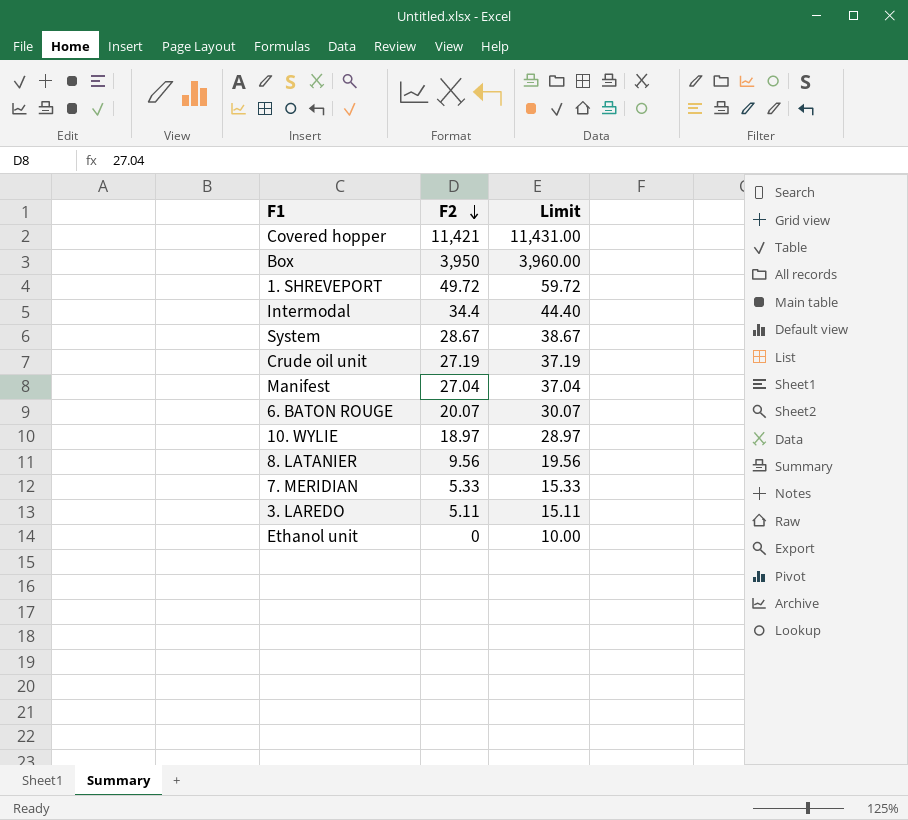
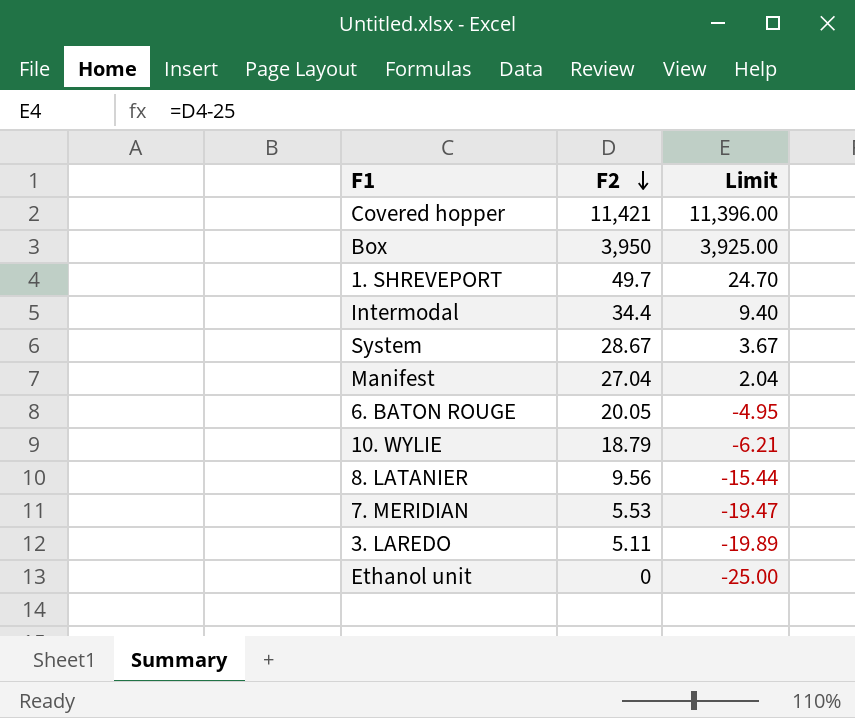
column Limit | formula: [F2] + 10 -> [F2] - 25
row Crude oil unit: 27.19 | 37.19 -> none
1. SHREVEPORT | F2: 49.72 -> 49.7
6. BATON ROUGE | F2: 20.07 -> 20.05
10. WYLIE | F2: 18.97 -> 18.79
7. MERIDIAN | F2: 5.33 -> 5.53

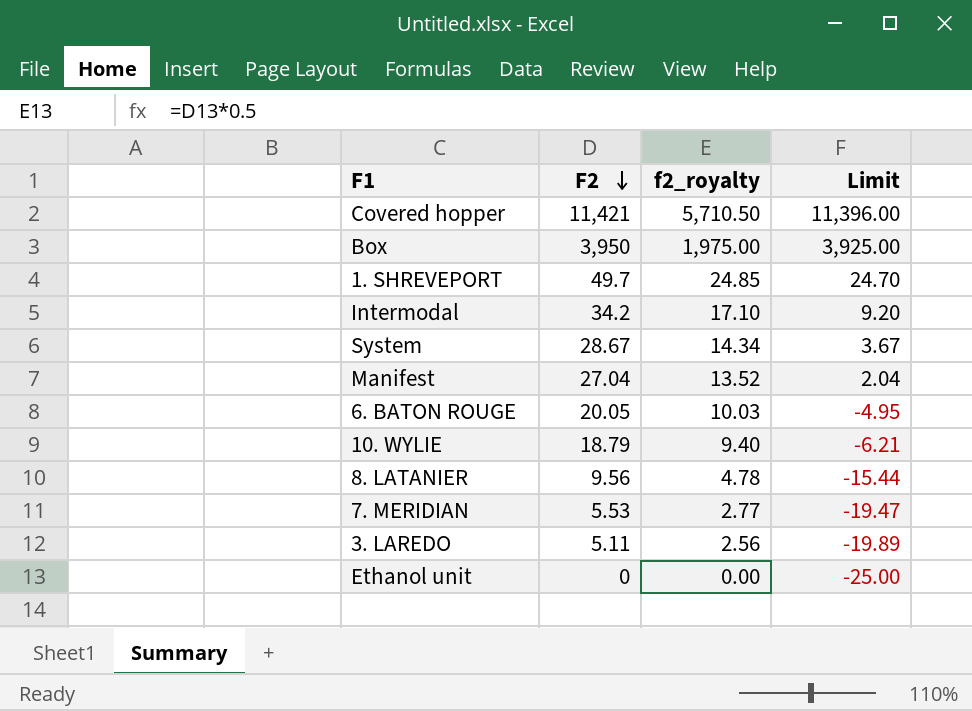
column f2_royalty | formula: none -> [F2] * 0.5
Intermodal | F2: 34.4 -> 34.2
Intermodal | Limit: 9.40 -> 9.20

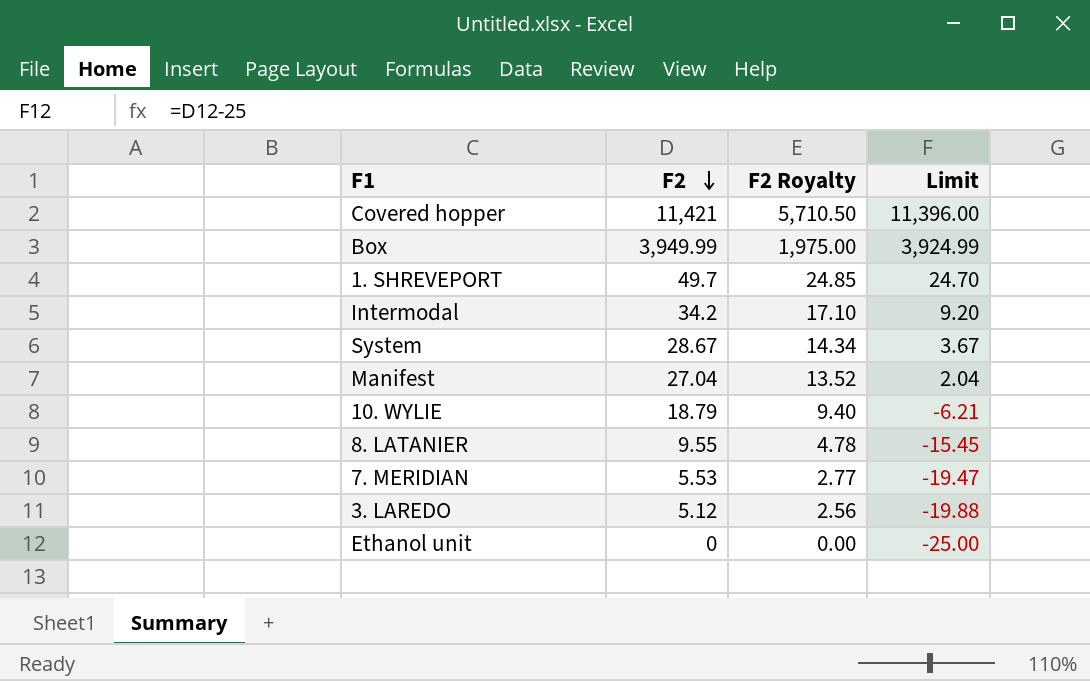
column name: f2_royalty -> F2 Royalty
row 6. BATON ROUGE: 20.05 | 10.03 | -4.95 -> none
Box | F2: 3,950 -> 3,949.99
Box | Limit: 3,925.00 -> 3,924.99
8. LATANIER | F2: 9.56 -> 9.55
8. LATANIER | Limit: -15.44 -> -15.45
3. LAREDO | F2: 5.11 -> 5.12
3. LAREDO | Limit: -19.89 -> -19.88

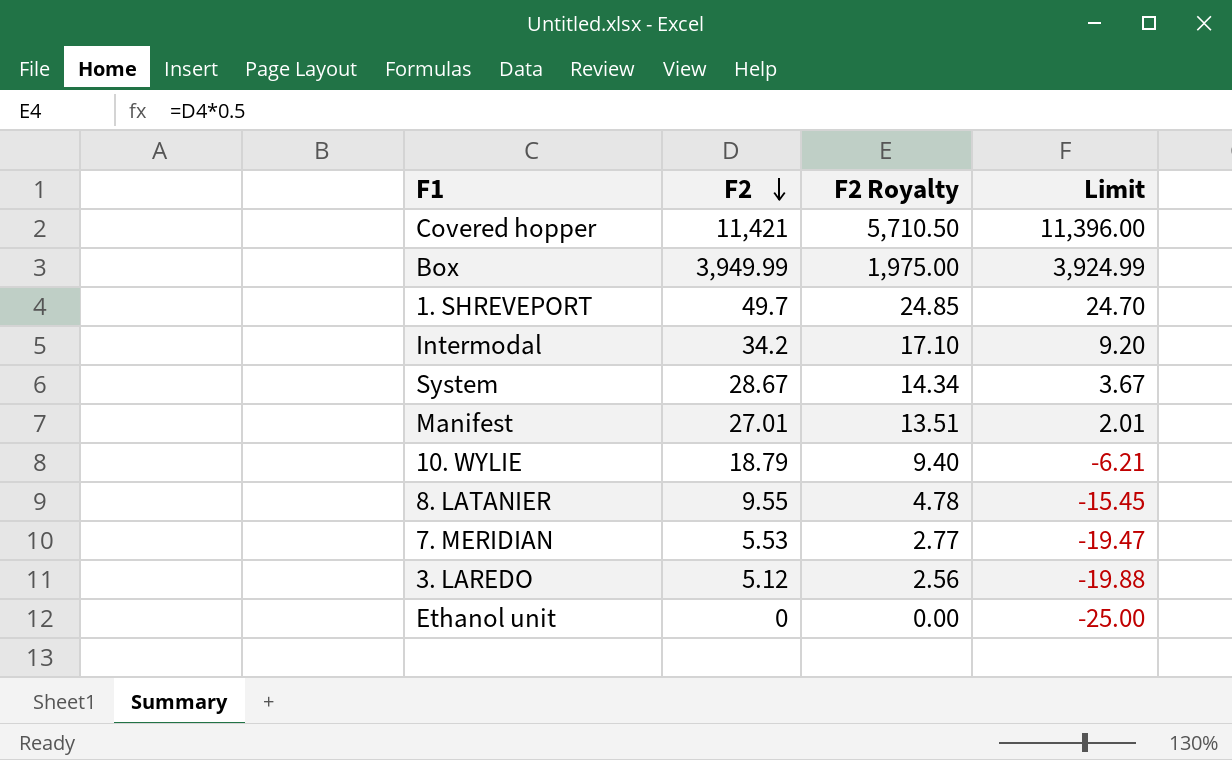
Manifest | F2: 27.04 -> 27.01
Manifest | F2 Royalty: 13.52 -> 13.51
Manifest | Limit: 2.04 -> 2.01

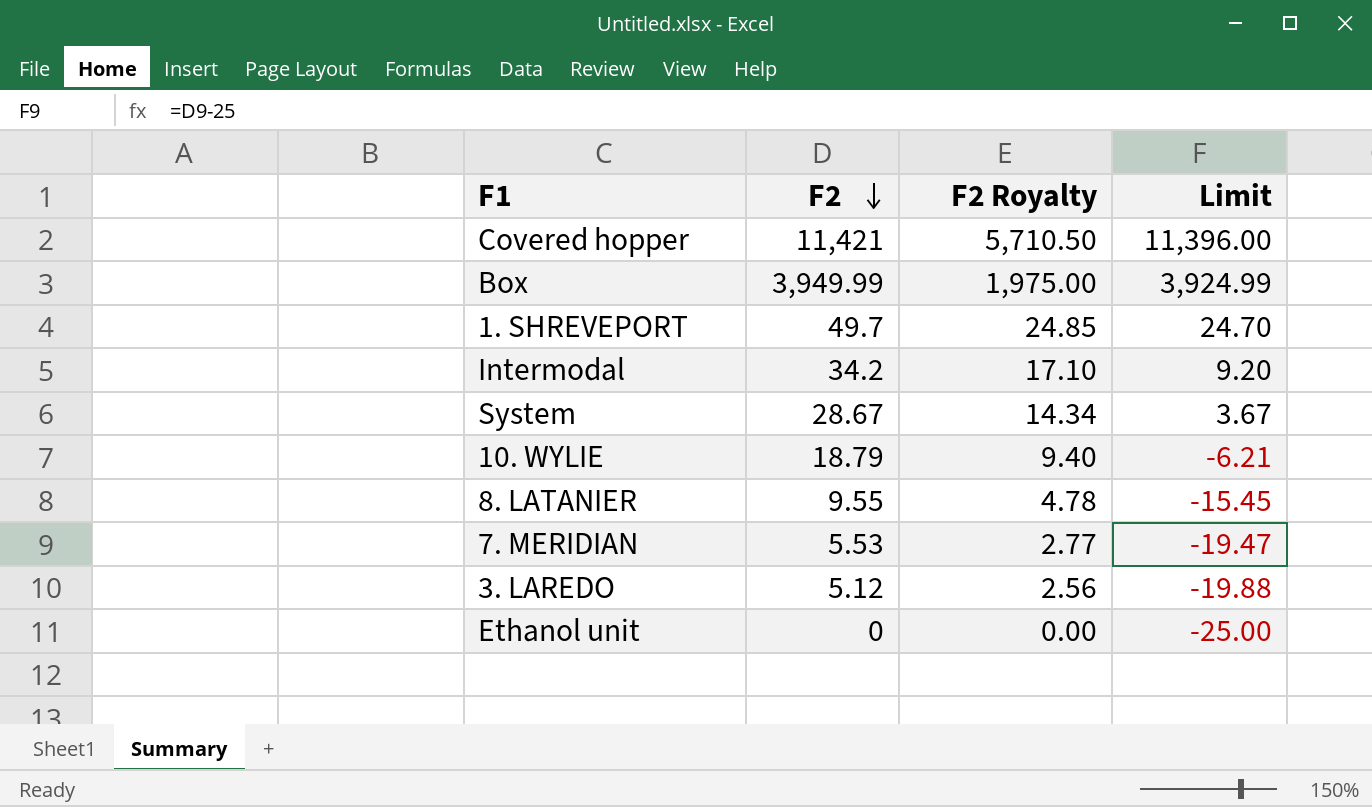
row Manifest: 27.01 | 13.51 | 2.01 -> none

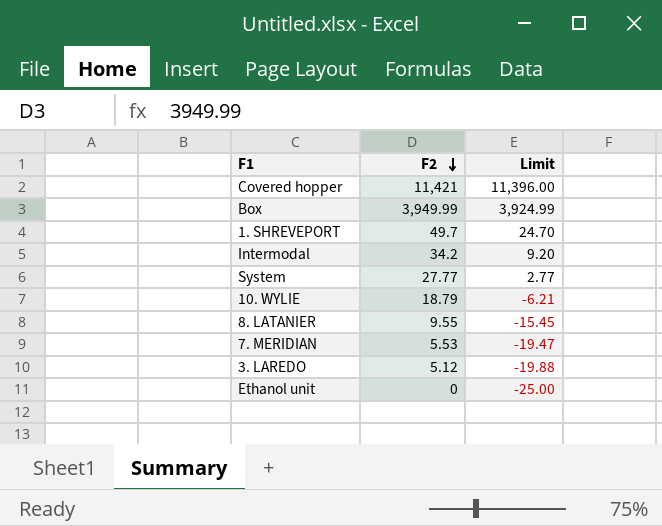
column F2 Royalty | formula: [F2] * 0.5 -> none
System | F2: 28.67 -> 27.77
System | Limit: 3.67 -> 2.77

